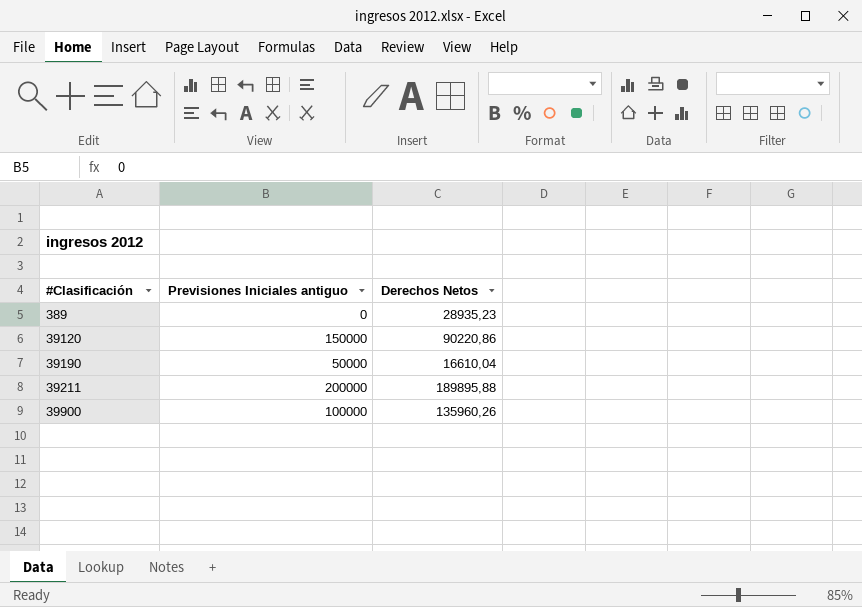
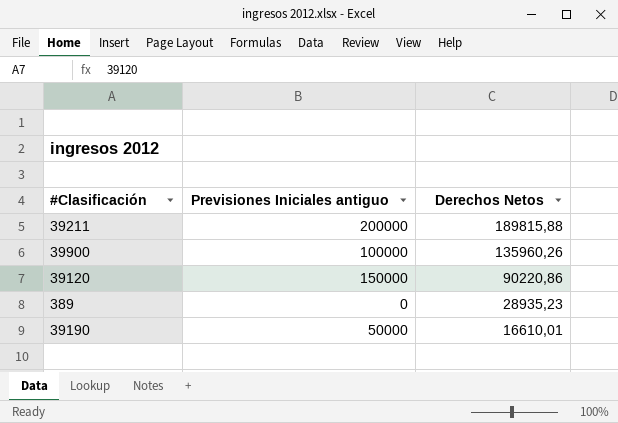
row order: #Clasificación ascending -> Derechos Netos descending
39211 | Derechos Netos: 189895,88 -> 189815,88
39190 | Derechos Netos: 16610,04 -> 16610,01

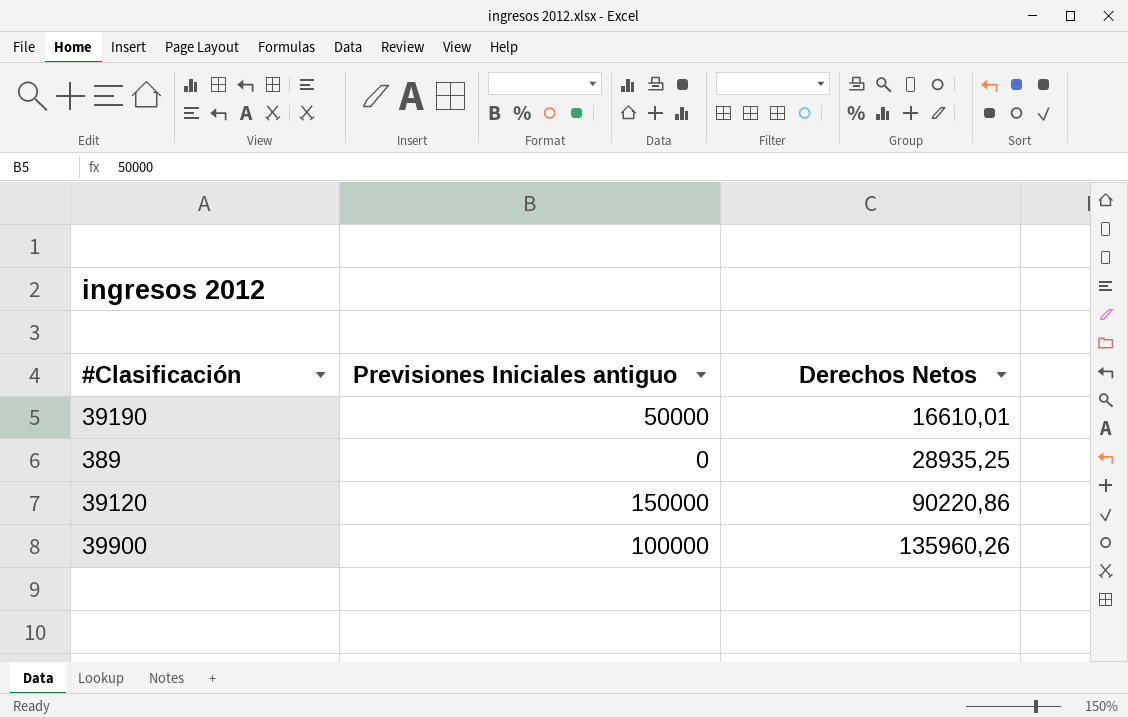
row order: Derechos Netos descending -> Derechos Netos ascending
row 39211: 200000 | 189815,88 -> none
389 | Derechos Netos: 28935,23 -> 28935,25

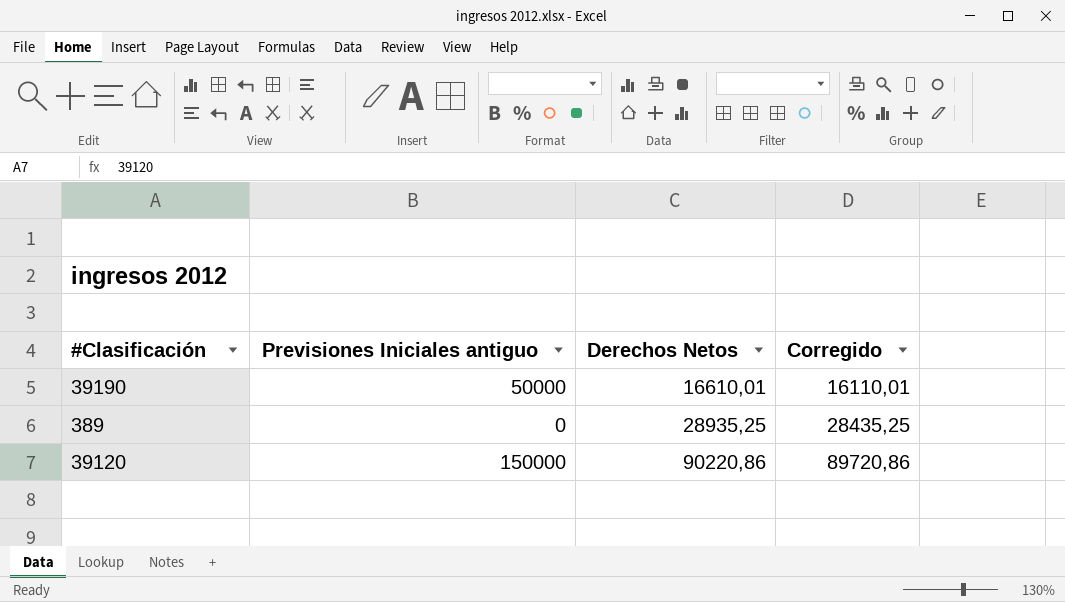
column Corregido | formula: none -> [Derechos Netos] - 500
row 39900: 100000 | 135960,26 -> none

